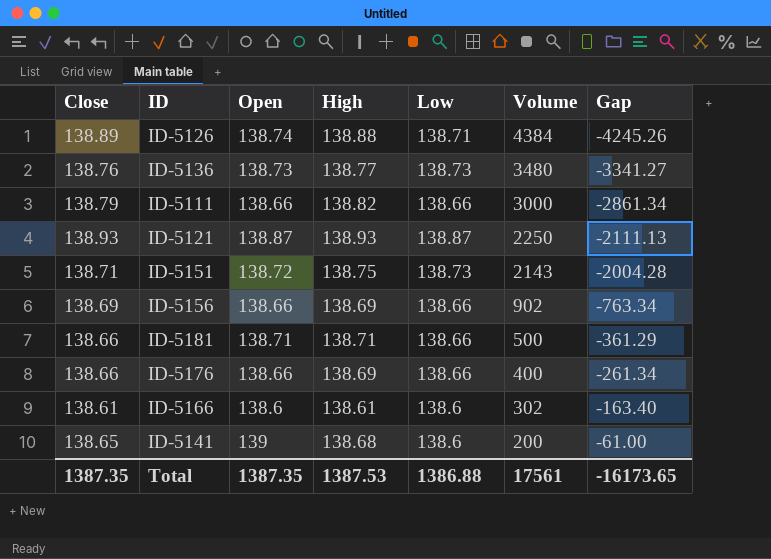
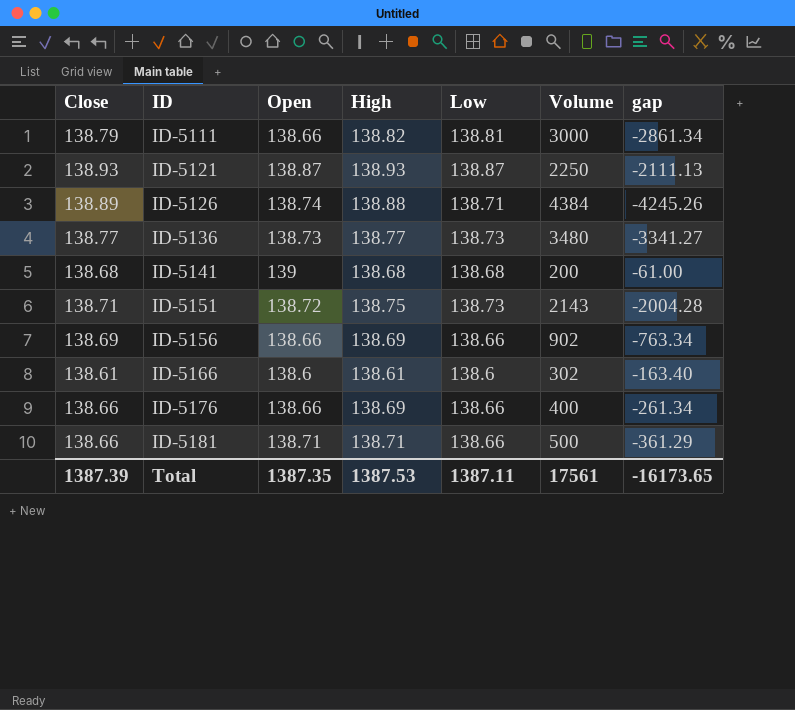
row order: Volume descending -> ID ascending
column name: Gap -> gap
ID-5111 | Low: 138.66 -> 138.81
ID-5136 | Close: 138.76 -> 138.77
ID-5141 | Close: 138.65 -> 138.68
ID-5141 | Low: 138.6 -> 138.68
Total | Close: 1387.35 -> 1387.39
Total | Low: 1386.88 -> 1387.11

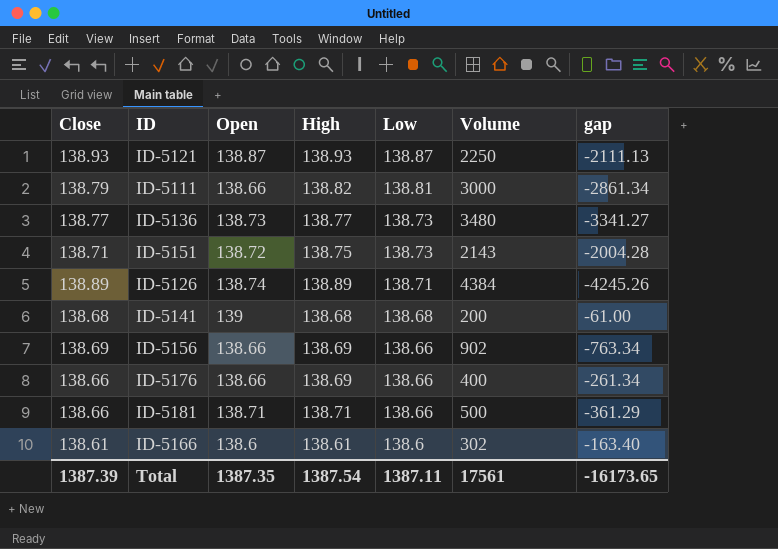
row order: ID ascending -> Low descending
ID-5126 | High: 138.88 -> 138.89
Total | High: 1387.53 -> 1387.54

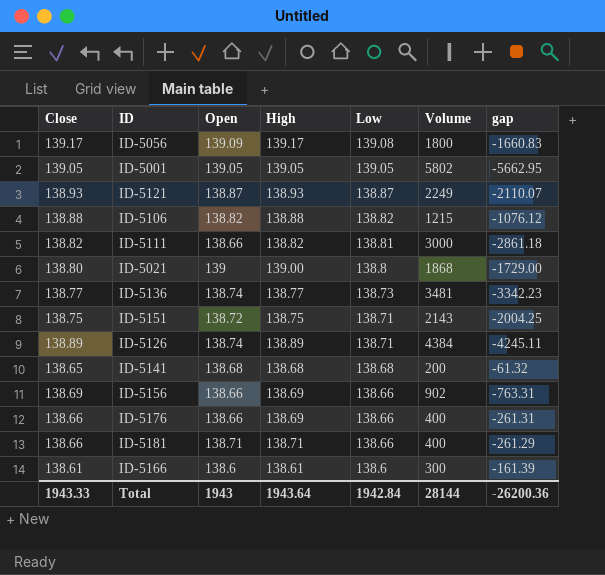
column gap | formula: [Open] - [Volume] -> [High] - [Volume]
row ID-5056: none -> 139.17 | 139.09 | 139.17 | 139.08 | 1800 | -1660.83
row ID-5001: none -> 139.05 | 139.05 | 139.05 | 139.05 | 5802 | -5662.95
ID-5121 | Volume: 2250 -> 2249
row ID-5106: none -> 138.88 | 138.82 | 138.88 | 138.82 | 1215 | -1076.12
ID-5111 | Close: 138.79 -> 138.82
row ID-5021: none -> 138.80 | 139 | 139.00 | 138.8 | 1868 | -1729.00
ID-5136 | Open: 138.73 -> 138.74
ID-5136 | Volume: 3480 -> 3481
ID-5151 | Close: 138.71 -> 138.75
ID-5151 | Low: 138.73 -> 138.71
ID-5141 | Close: 138.68 -> 138.65
ID-5141 | Open: 139 -> 138.68
ID-5181 | Volume: 500 -> 400
ID-5166 | Volume: 302 -> 300
Total | Close: 1387.39 -> 1943.33
Total | Open: 1387.35 -> 1943
Total | High: 1387.54 -> 1943.64
Total | Low: 1387.11 -> 1942.84
Total | Volume: 17561 -> 28144
Total | gap: -16173.65 -> -26200.36

